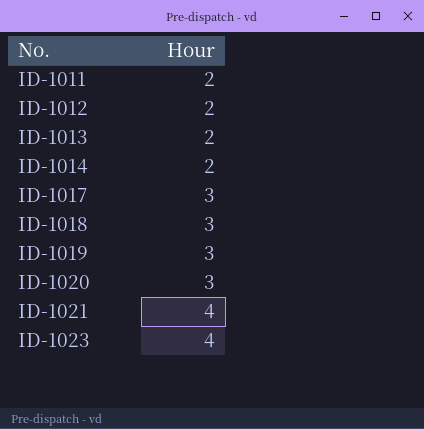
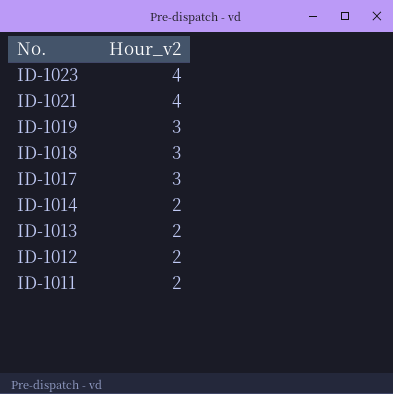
row order: No. ascending -> No. descending
column name: Hour -> Hour_v2
row ID-1020: 3 -> none

